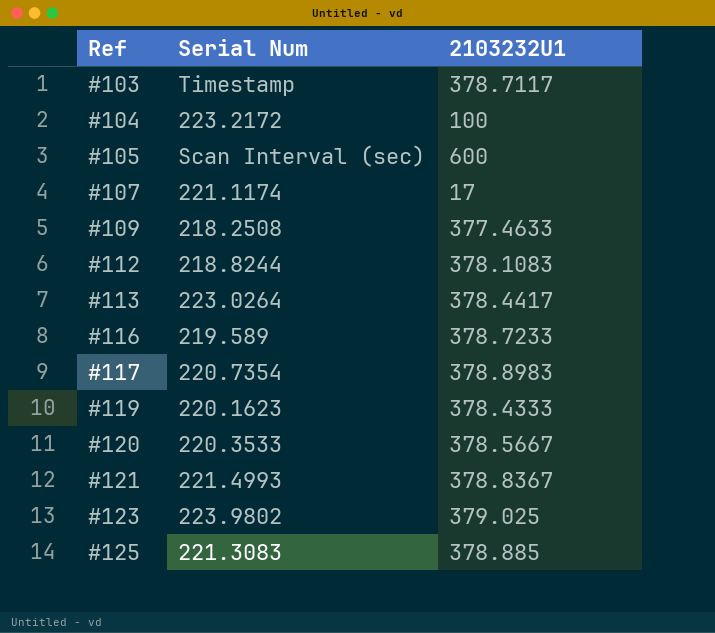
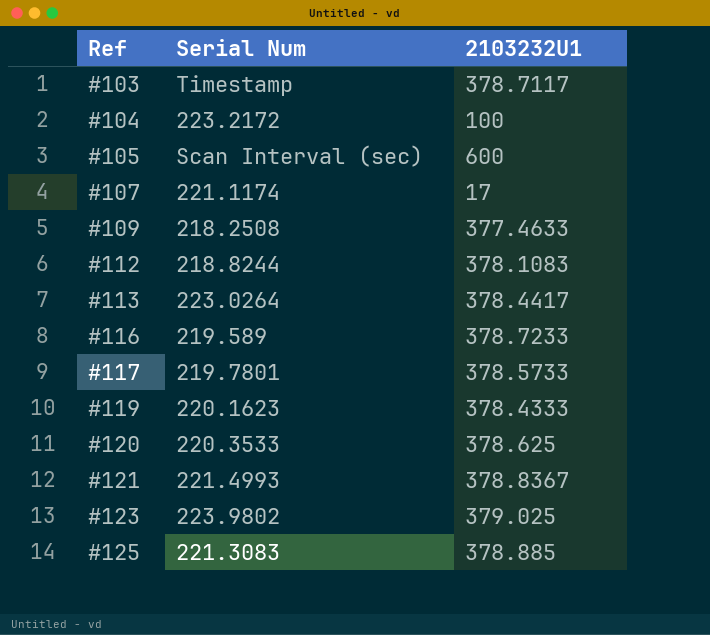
#117 | Serial Num: 220.7354 -> 219.7801
#117 | 2103232U1: 378.8983 -> 378.5733
#120 | 2103232U1: 378.5667 -> 378.625

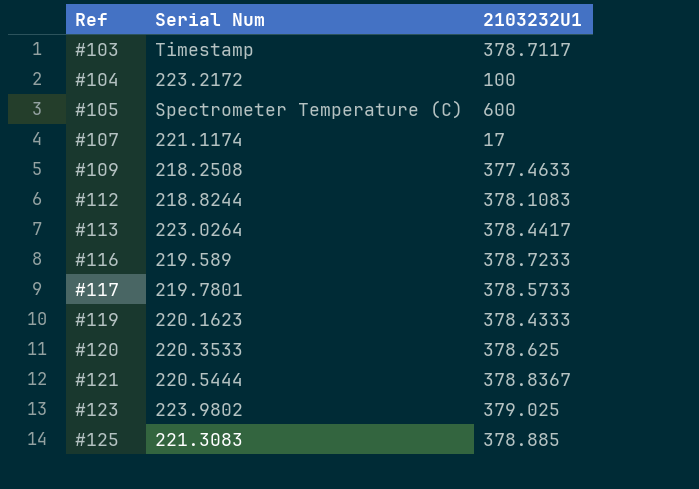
#105 | Serial Num: Scan Interval (sec) -> Spectrometer Temperature (C)
#121 | Serial Num: 221.4993 -> 220.5444

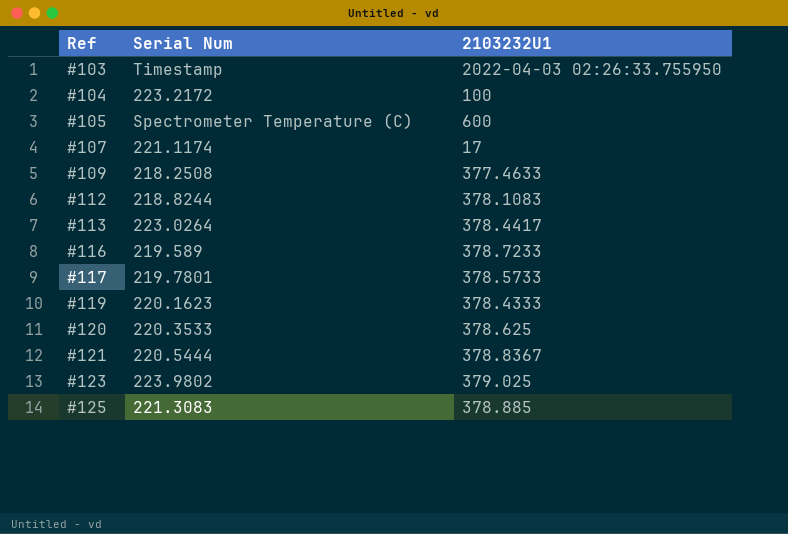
#103 | 2103232U1: 378.7117 -> 2022-04-03 02:26:33.755950

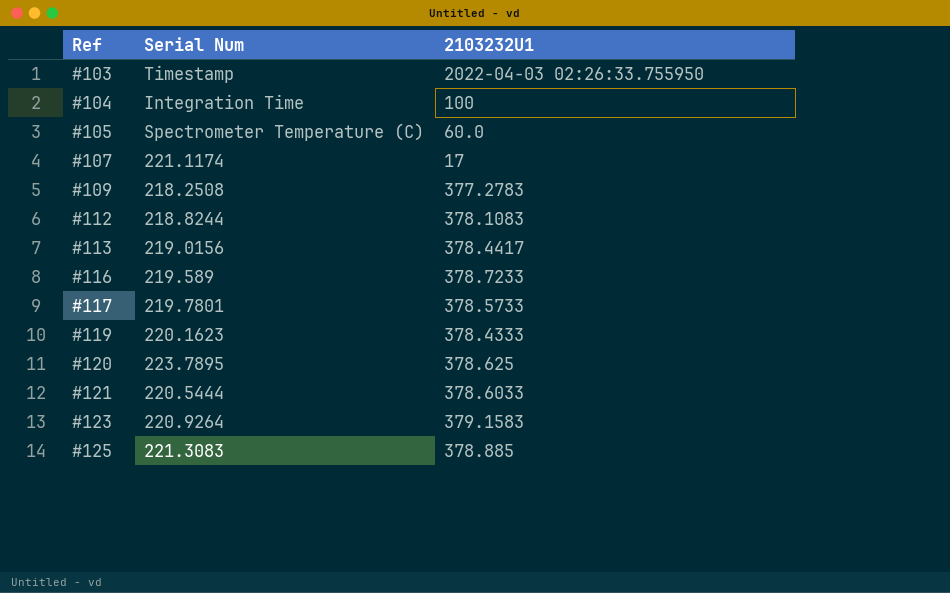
#104 | Serial Num: 223.2172 -> Integration Time
#105 | 2103232U1: 600 -> 60.0
#109 | 2103232U1: 377.4633 -> 377.2783
#113 | Serial Num: 223.0264 -> 219.0156
#120 | Serial Num: 220.3533 -> 223.7895
#121 | 2103232U1: 378.8367 -> 378.6033
#123 | Serial Num: 223.9802 -> 220.9264
#123 | 2103232U1: 379.025 -> 379.1583

